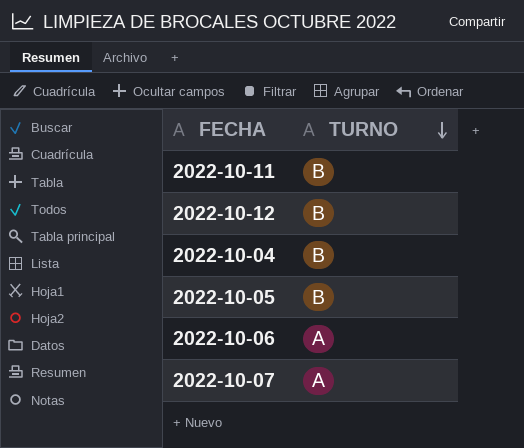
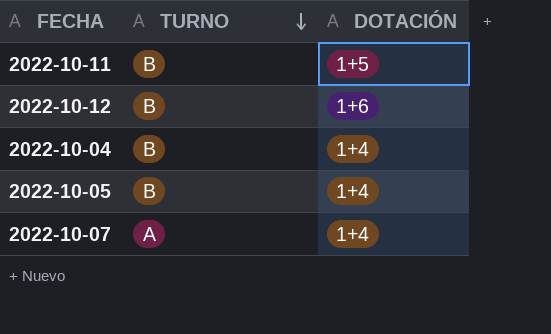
column DOTACIÓN | position: none -> 3
row 2022-10-06: A -> none

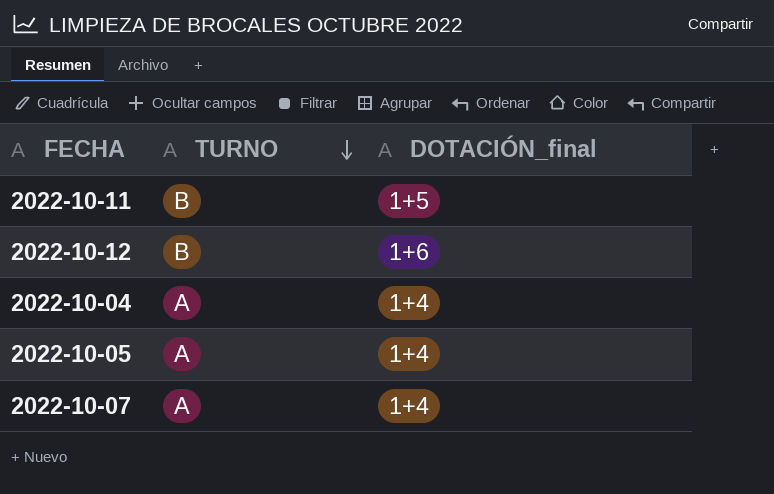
column name: DOTACIÓN -> DOTACIÓN_final
2022-10-04 | TURNO: B -> A
2022-10-05 | TURNO: B -> A

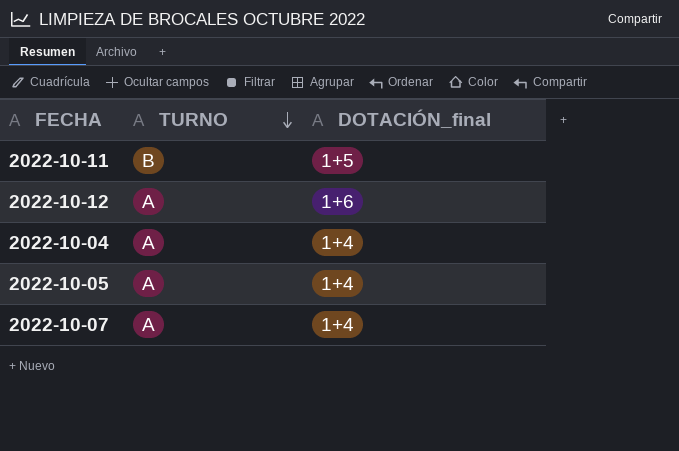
2022-10-12 | TURNO: B -> A

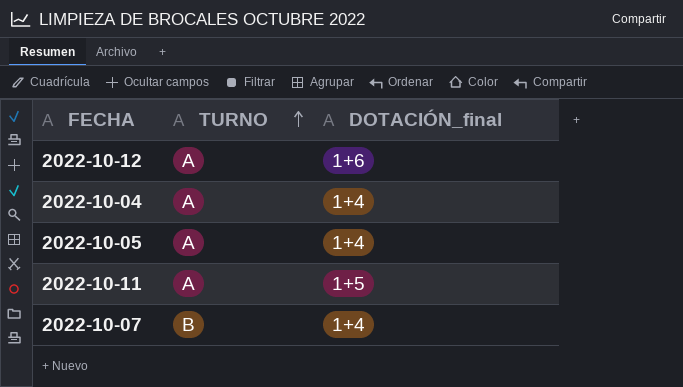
row order: TURNO descending -> TURNO ascending
2022-10-11 | TURNO: B -> A
2022-10-07 | TURNO: A -> B

